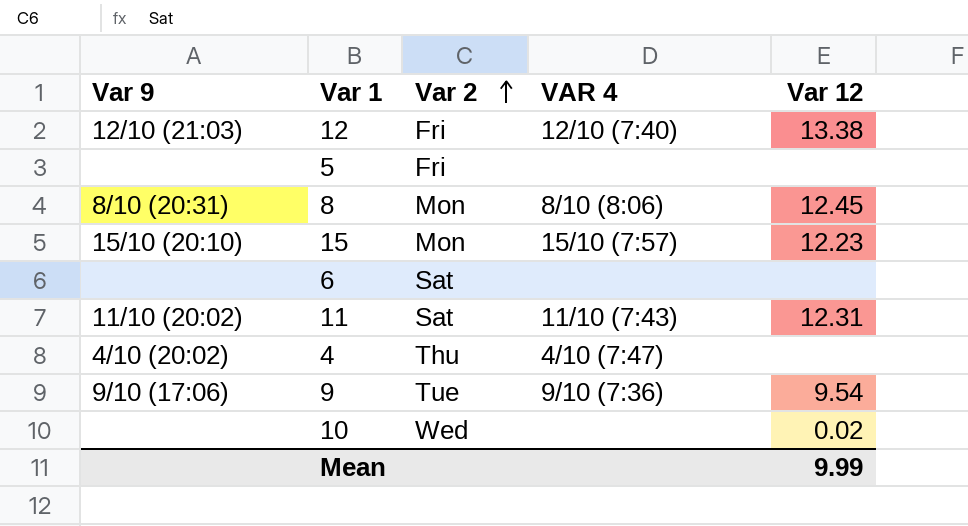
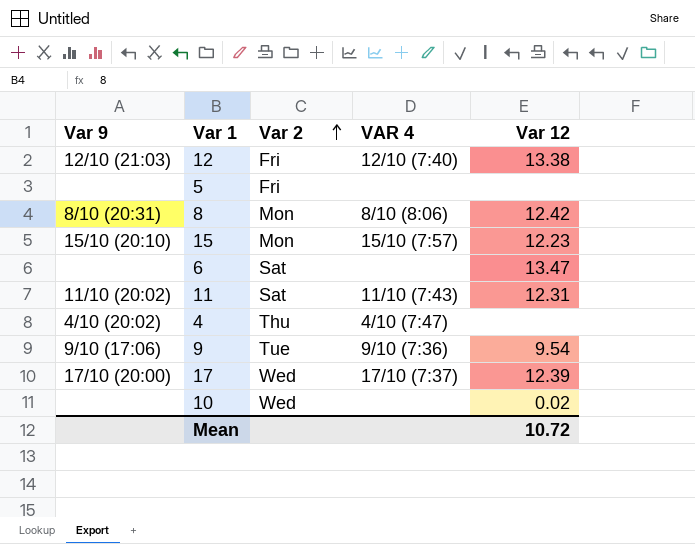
8 | Var 12: 12.45 -> 12.42
6 | Var 12: none -> 13.47
row 17: none -> 17/10 (20:00) | Wed | 17/10 (7:37) | 12.39
Mean | Var 12: 9.99 -> 10.72

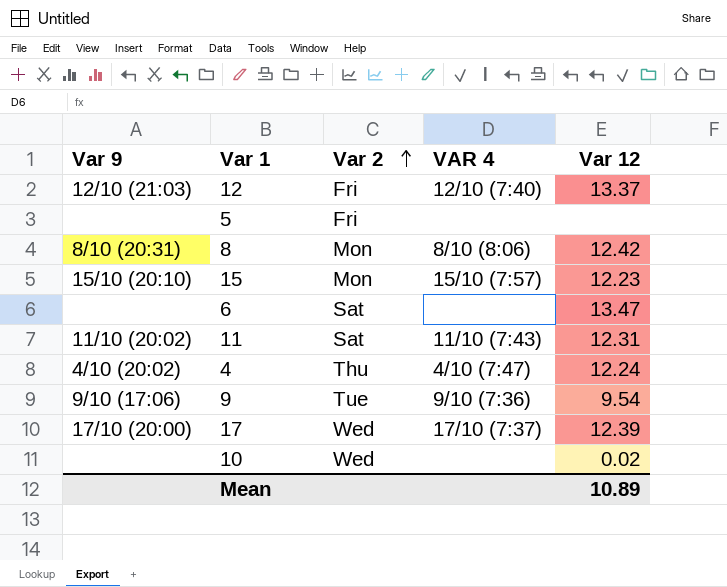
12 | Var 12: 13.38 -> 13.37
4 | Var 12: none -> 12.24
Mean | Var 12: 10.72 -> 10.89

